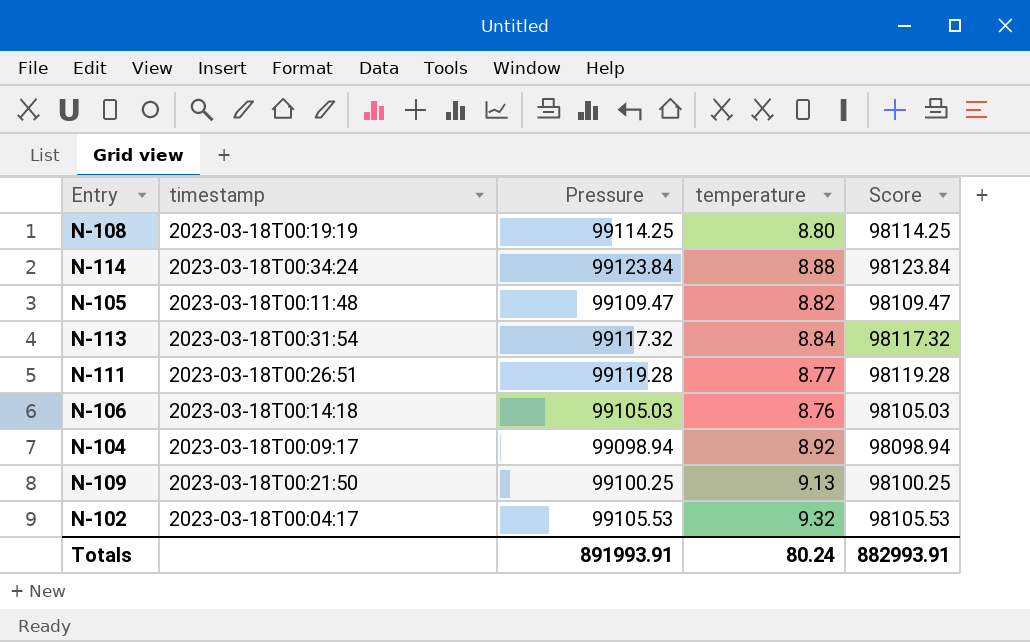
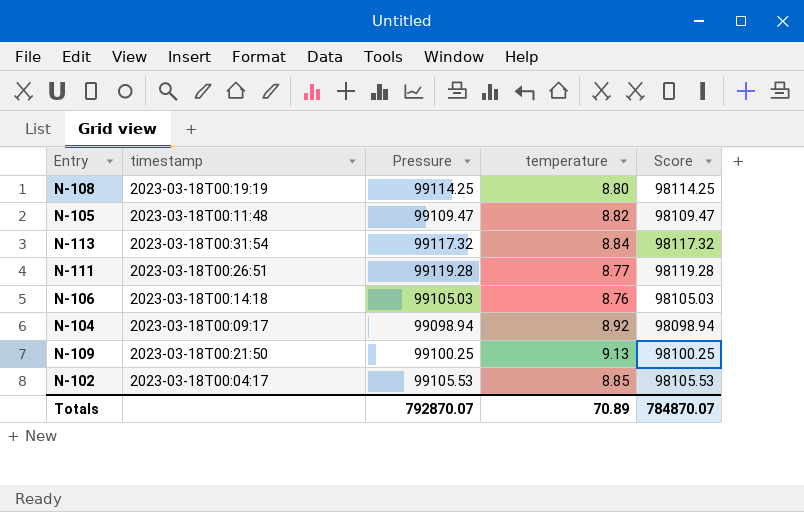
row N-114: 2023-03-18T00:34:24 | 99123.84 | 8.88 | 98123.84 -> none
N-102 | temperature: 9.32 -> 8.85
Totals | Pressure: 891993.91 -> 792870.07
Totals | temperature: 80.24 -> 70.89
Totals | Score: 882993.91 -> 784870.07

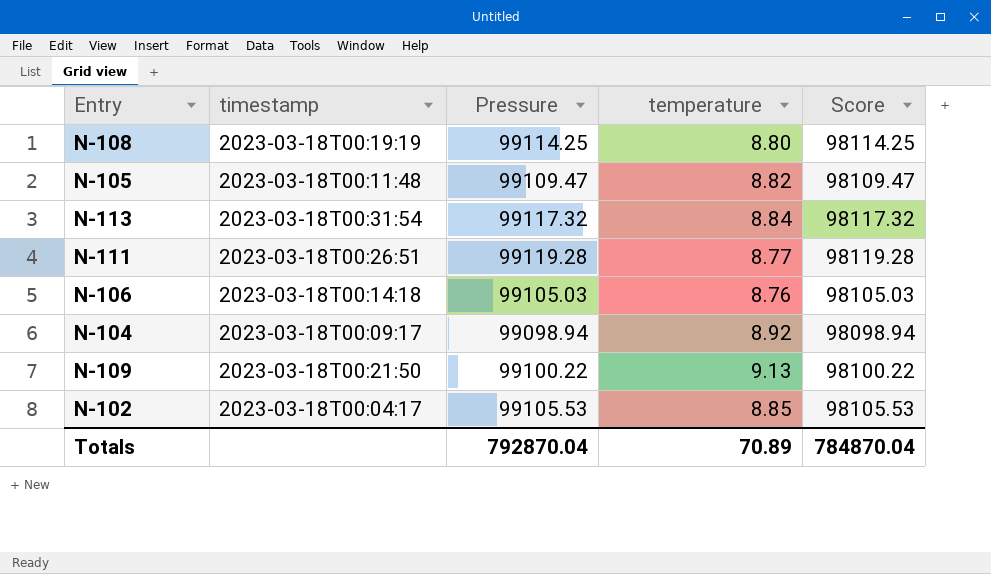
N-109 | Pressure: 99100.25 -> 99100.22
N-109 | Score: 98100.25 -> 98100.22
Totals | Pressure: 792870.07 -> 792870.04
Totals | Score: 784870.07 -> 784870.04

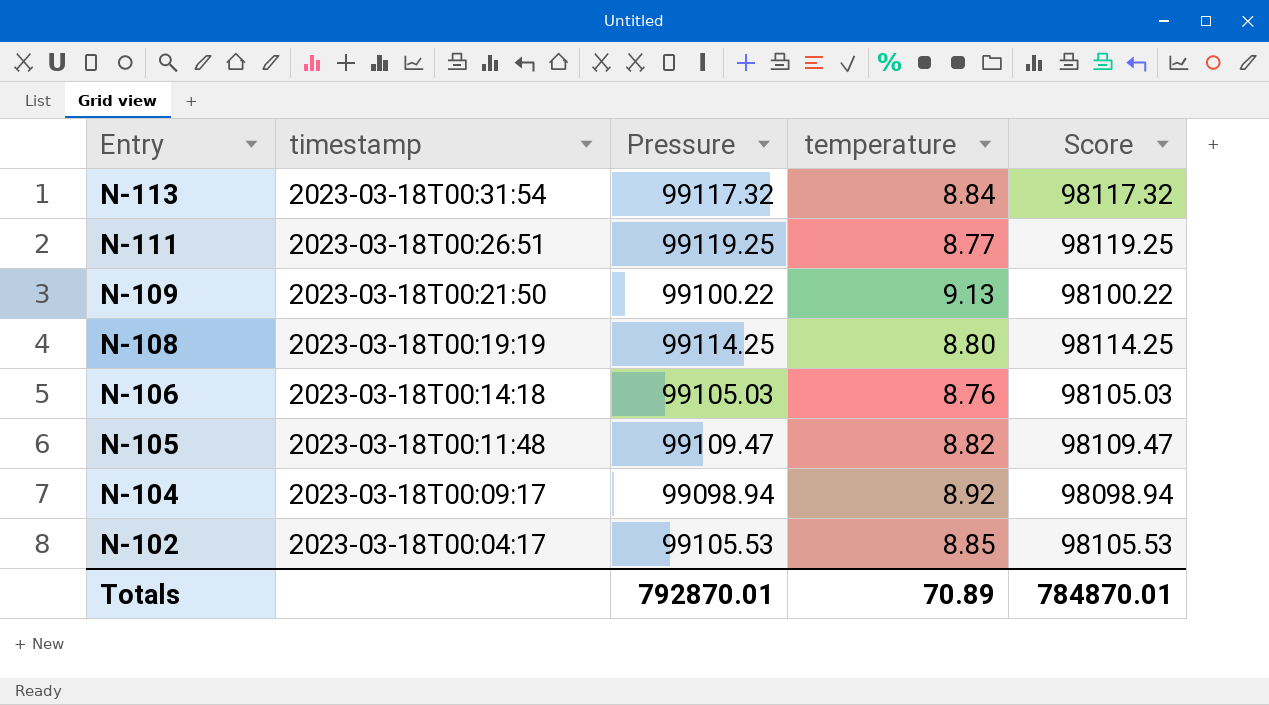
row order: none -> Entry descending
N-111 | Pressure: 99119.28 -> 99119.25
N-111 | Score: 98119.28 -> 98119.25
Totals | Pressure: 792870.04 -> 792870.01
Totals | Score: 784870.04 -> 784870.01

